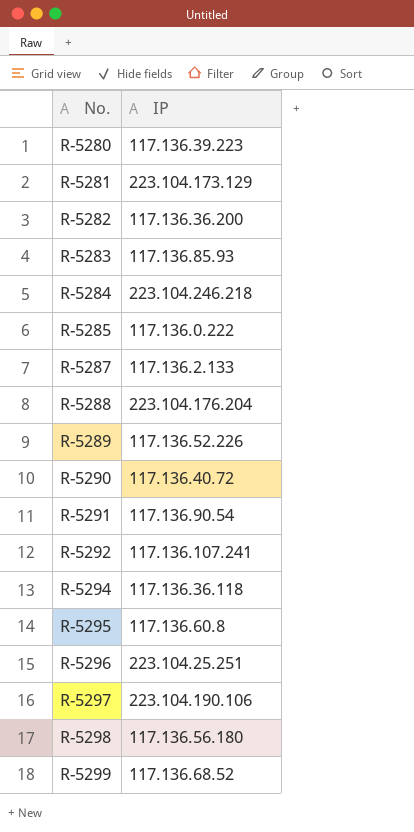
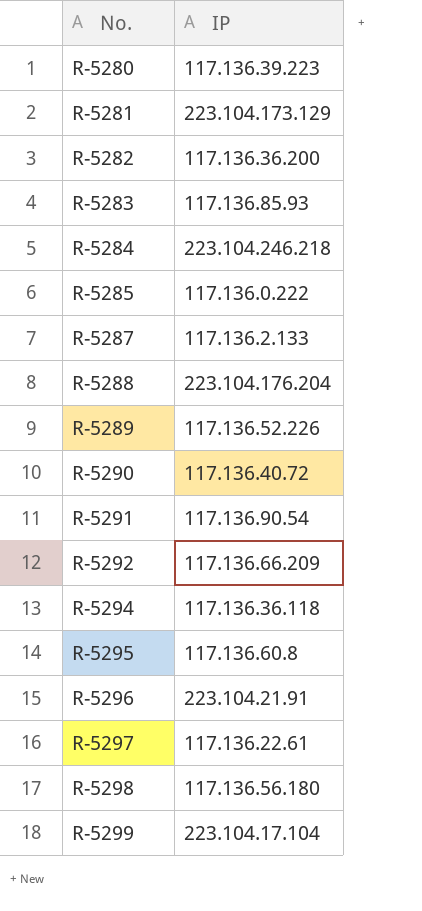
R-5292 | IP: 117.136.107.241 -> 117.136.66.209
R-5296 | IP: 223.104.25.251 -> 223.104.21.91
R-5297 | IP: 223.104.190.106 -> 117.136.22.61
R-5299 | IP: 117.136.68.52 -> 223.104.17.104

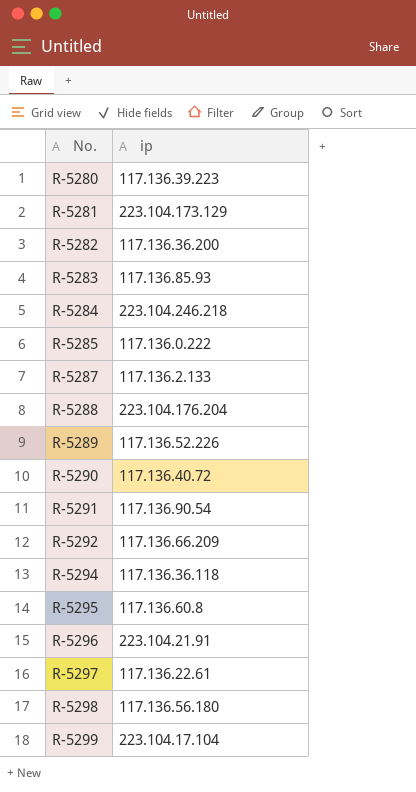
column name: IP -> ip

